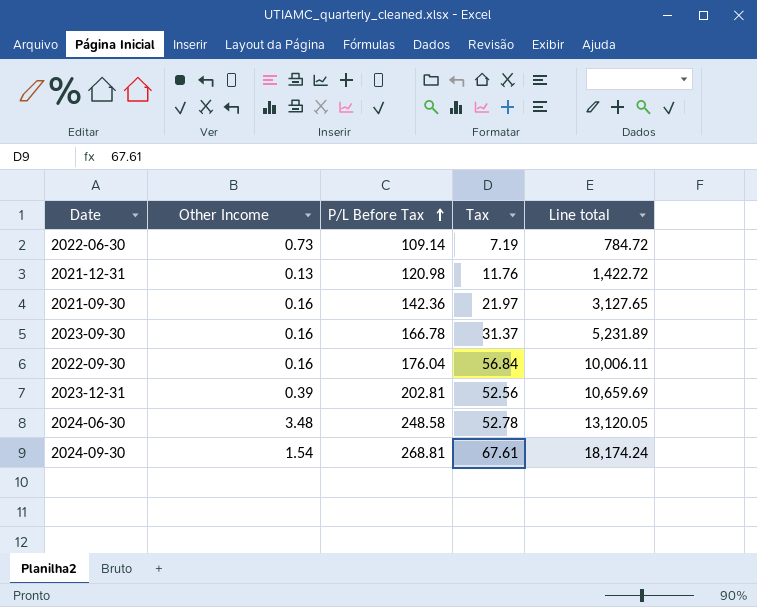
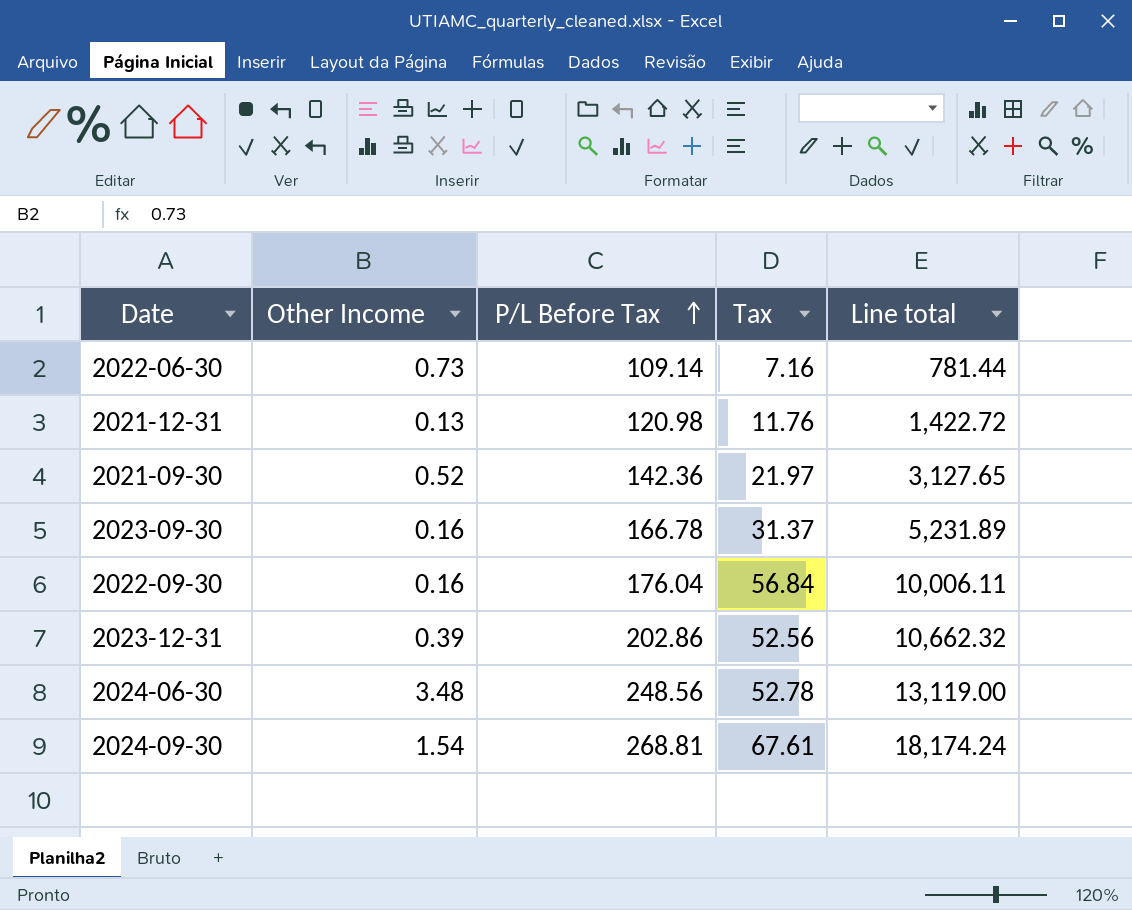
2022-06-30 | Tax: 7.19 -> 7.16
2022-06-30 | Line total: 784.72 -> 781.44
2021-09-30 | Other Income: 0.16 -> 0.52
2023-12-31 | P/L Before Tax: 202.81 -> 202.86
2023-12-31 | Line total: 10,659.69 -> 10,662.32
2024-06-30 | P/L Before Tax: 248.58 -> 248.56
2024-06-30 | Line total: 13,120.05 -> 13,119.00

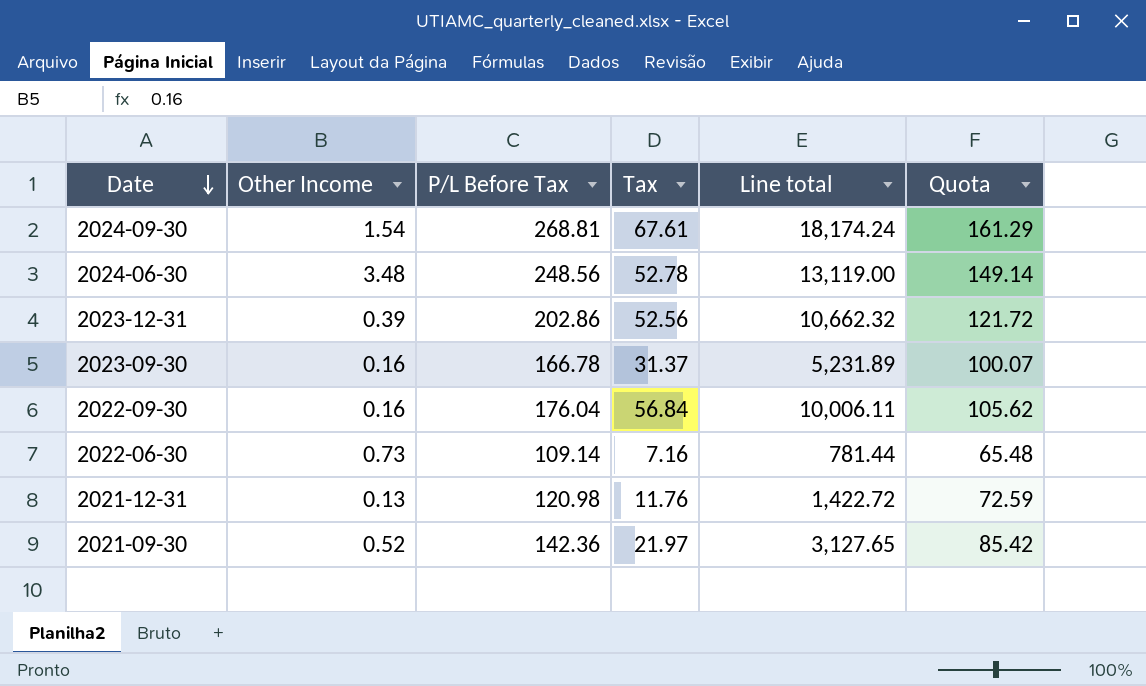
row order: P/L Before Tax ascending -> Date descending
column Quota | formula: none -> [P/L Before Tax] * 0.6

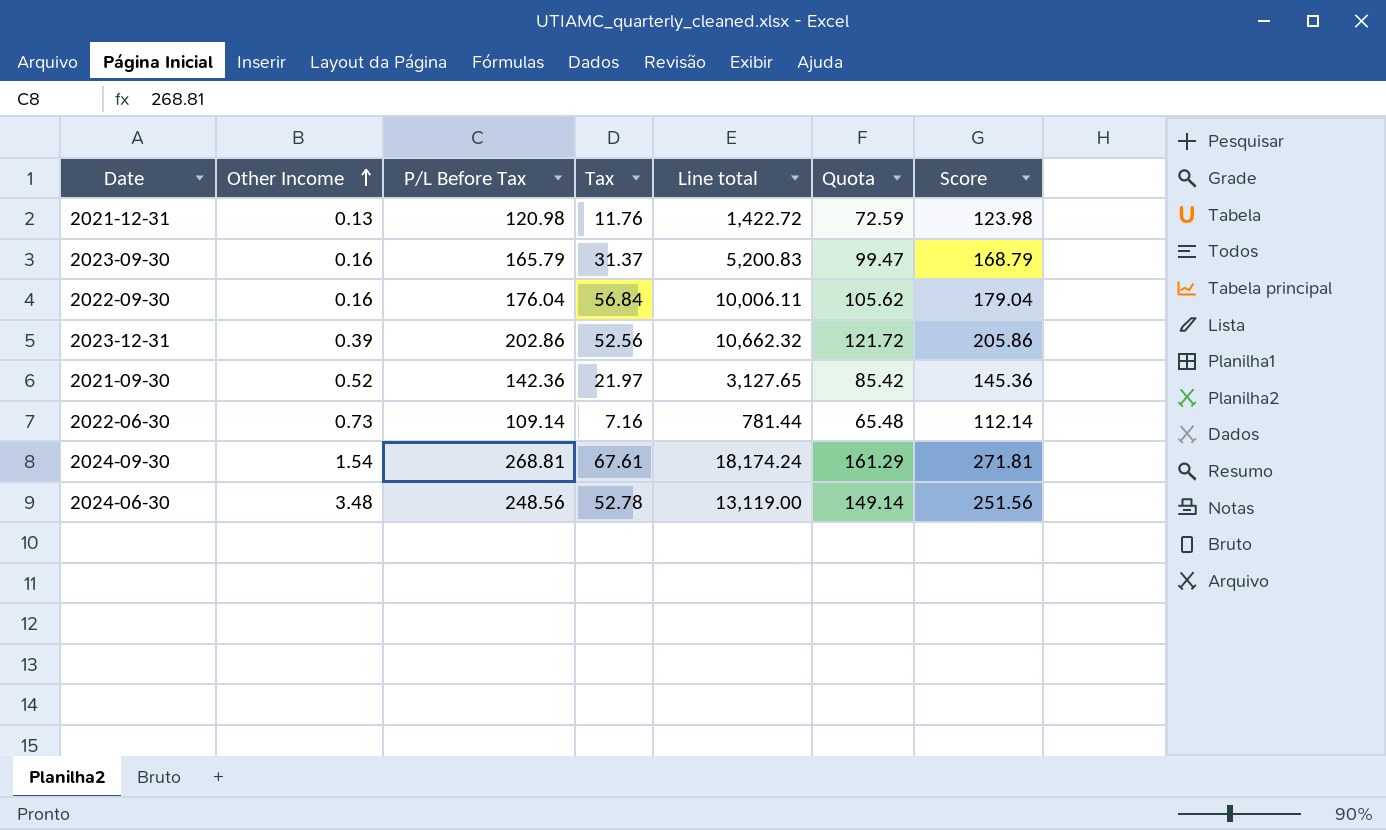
row order: Date descending -> Other Income ascending
column Score | formula: none -> [P/L Before Tax] + 3
2023-09-30 | P/L Before Tax: 166.78 -> 165.79
2023-09-30 | Line total: 5,231.89 -> 5,200.83
2023-09-30 | Quota: 100.07 -> 99.47

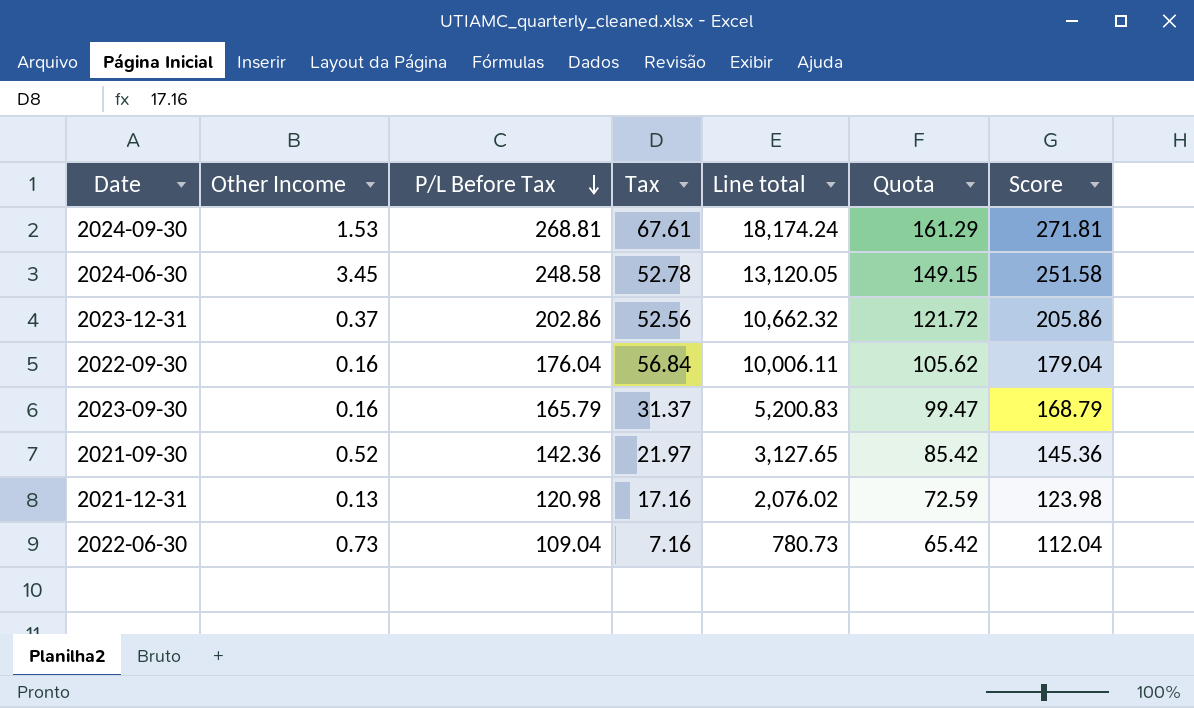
row order: Other Income ascending -> P/L Before Tax descending
2024-09-30 | Other Income: 1.54 -> 1.53
2024-06-30 | Other Income: 3.48 -> 3.45
2024-06-30 | P/L Before Tax: 248.56 -> 248.58
2024-06-30 | Line total: 13,119.00 -> 13,120.05
2024-06-30 | Quota: 149.14 -> 149.15
2024-06-30 | Score: 251.56 -> 251.58
2023-12-31 | Other Income: 0.39 -> 0.37
2021-12-31 | Tax: 11.76 -> 17.16
2021-12-31 | Line total: 1,422.72 -> 2,076.02
2022-06-30 | P/L Before Tax: 109.14 -> 109.04
2022-06-30 | Line total: 781.44 -> 780.73
2022-06-30 | Quota: 65.48 -> 65.42
2022-06-30 | Score: 112.14 -> 112.04

